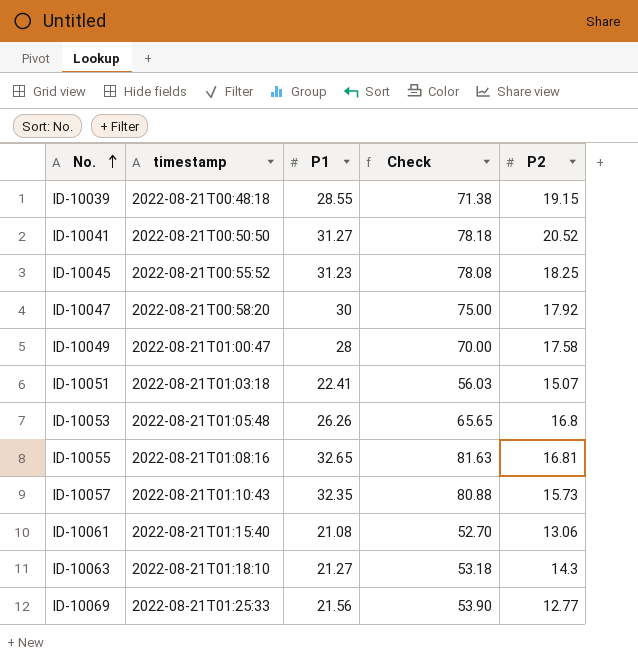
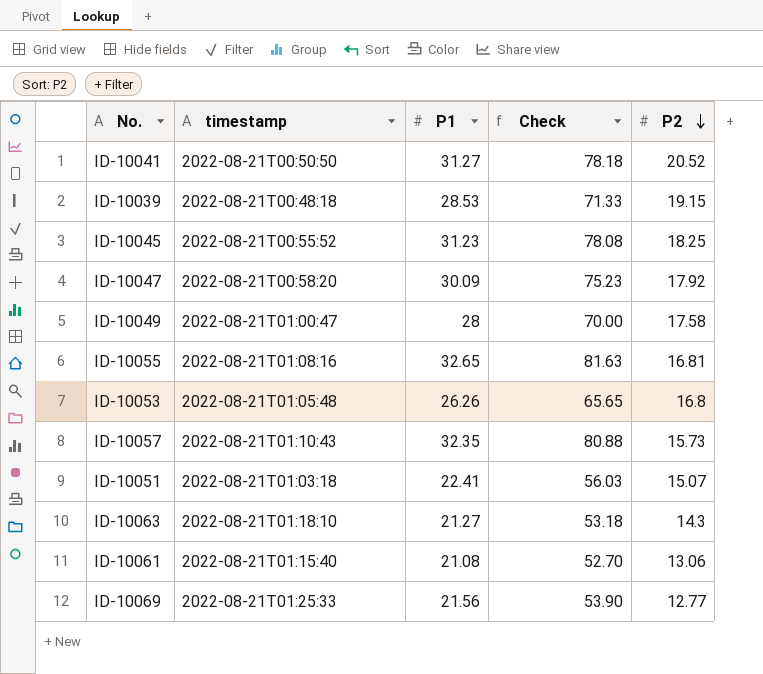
row order: No. ascending -> P2 descending
ID-10039 | P1: 28.55 -> 28.53
ID-10039 | Check: 71.38 -> 71.33
ID-10047 | P1: 30 -> 30.09
ID-10047 | Check: 75.00 -> 75.23

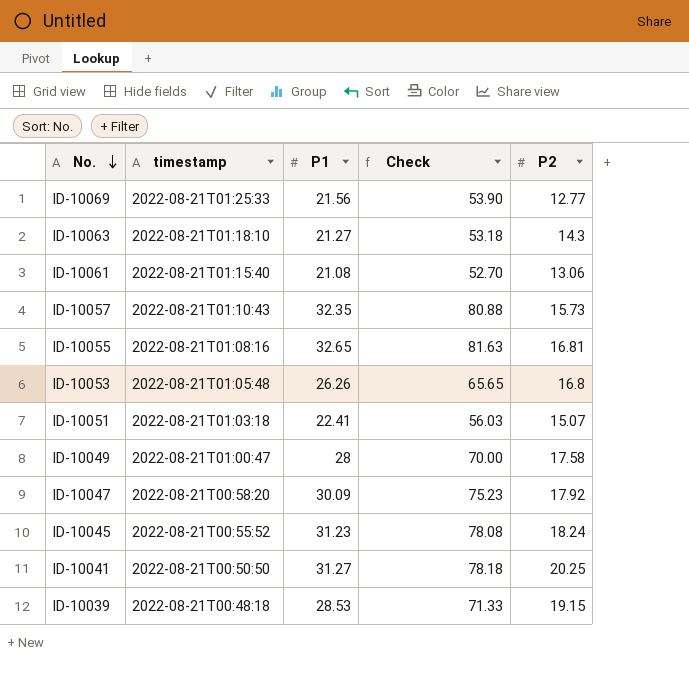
row order: P2 descending -> No. descending
ID-10045 | P2: 18.25 -> 18.24
ID-10041 | P2: 20.52 -> 20.25

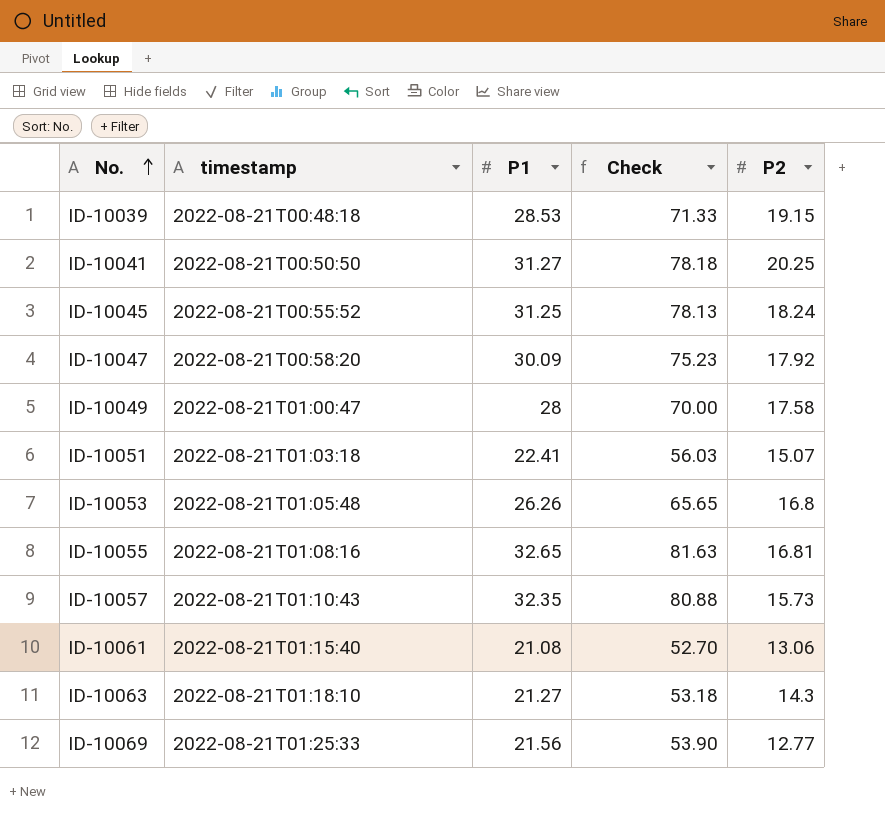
row order: No. descending -> No. ascending
ID-10045 | P1: 31.23 -> 31.25
ID-10045 | Check: 78.08 -> 78.13

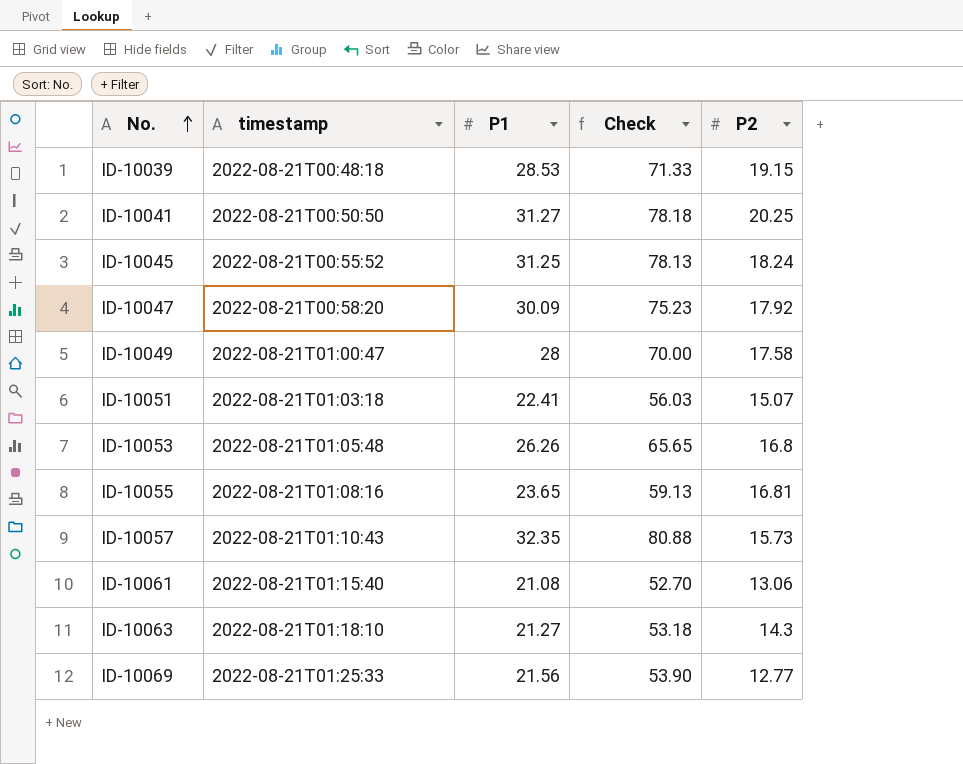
ID-10055 | P1: 32.65 -> 23.65
ID-10055 | Check: 81.63 -> 59.13

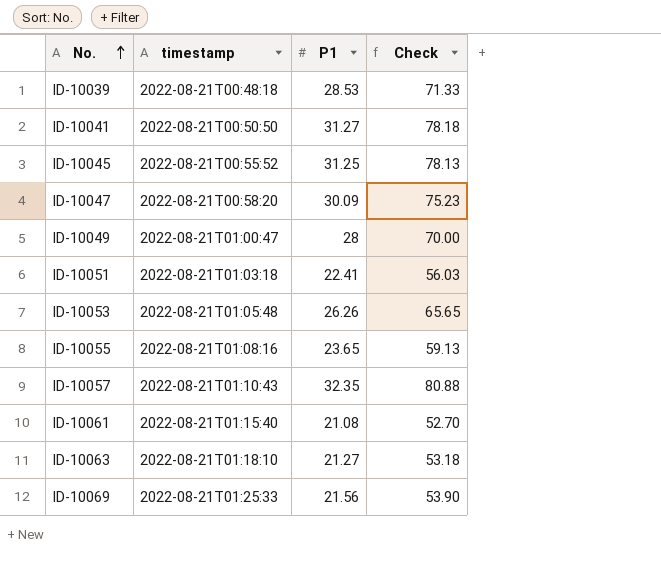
column P2 | position: 5 -> none

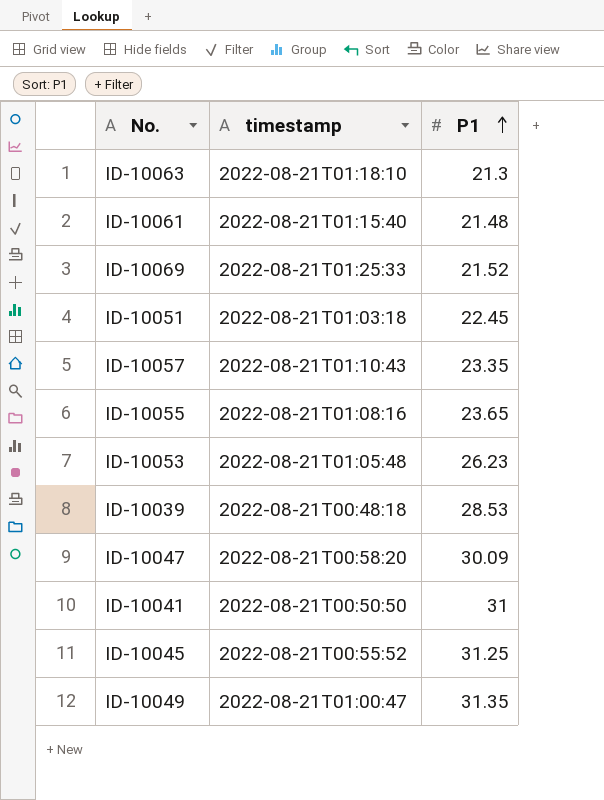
row order: No. ascending -> P1 ascending
column Check | formula: [P1] * 2.5 -> none
ID-10063 | P1: 21.27 -> 21.3
ID-10061 | P1: 21.08 -> 21.48
ID-10069 | P1: 21.56 -> 21.52
ID-10051 | P1: 22.41 -> 22.45
ID-10057 | P1: 32.35 -> 23.35
ID-10053 | P1: 26.26 -> 26.23
ID-10041 | P1: 31.27 -> 31
ID-10049 | P1: 28 -> 31.35

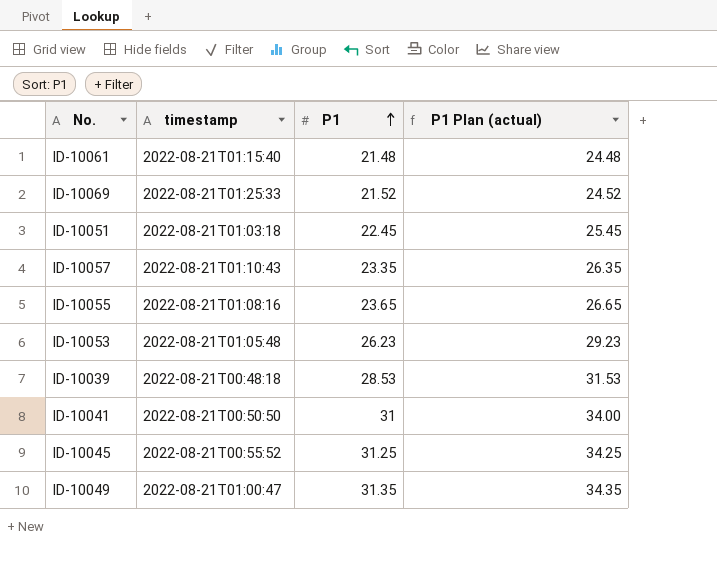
column P1 Plan (actual) | formula: none -> [P1] + 3
row ID-10063: 2022-08-21T01:18:10 | 21.3 -> none
row ID-10047: 2022-08-21T00:58:20 | 30.09 -> none

